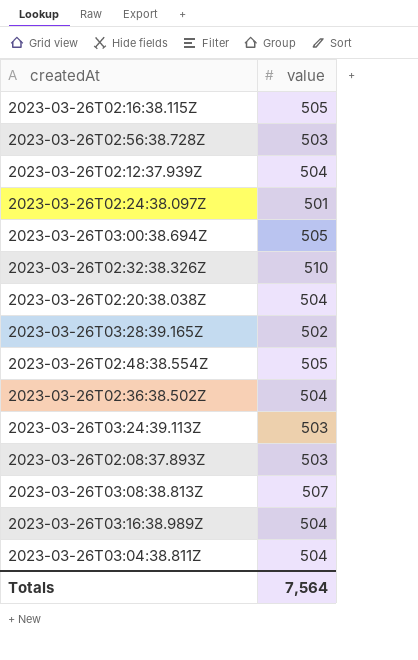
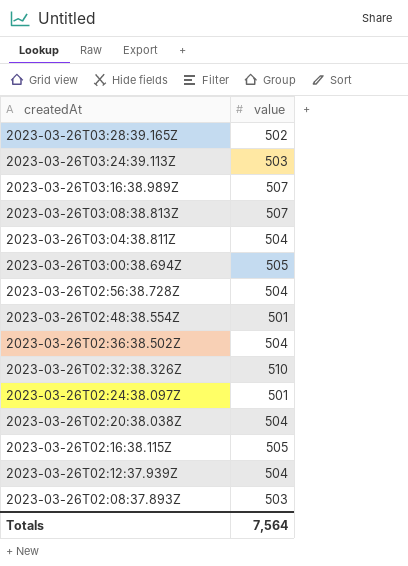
row order: none -> createdAt descending
2023-03-26T03:16:38.989Z | value: 504 -> 507
2023-03-26T02:56:38.728Z | value: 503 -> 504
2023-03-26T02:48:38.554Z | value: 505 -> 501

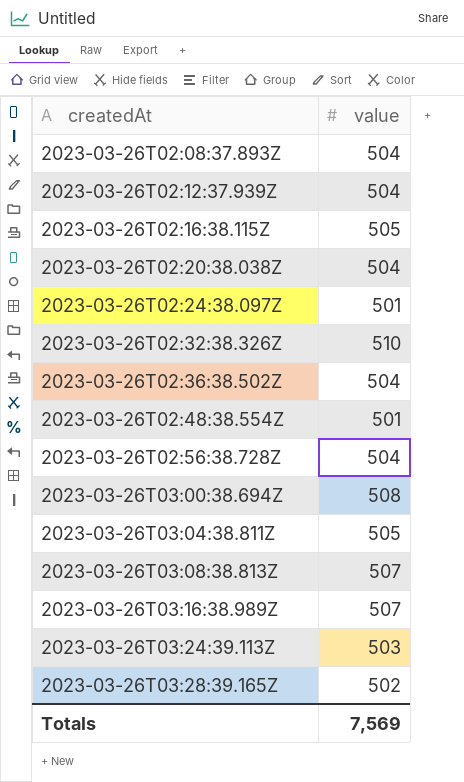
row order: createdAt descending -> createdAt ascending
2023-03-26T02:08:37.893Z | value: 503 -> 504
2023-03-26T03:00:38.694Z | value: 505 -> 508
2023-03-26T03:04:38.811Z | value: 504 -> 505
Totals | value: 7,564 -> 7,569

